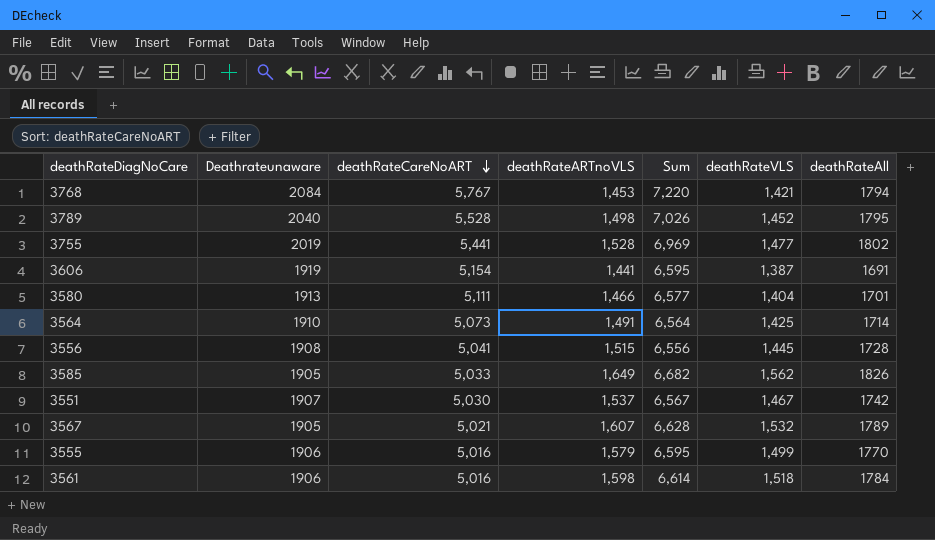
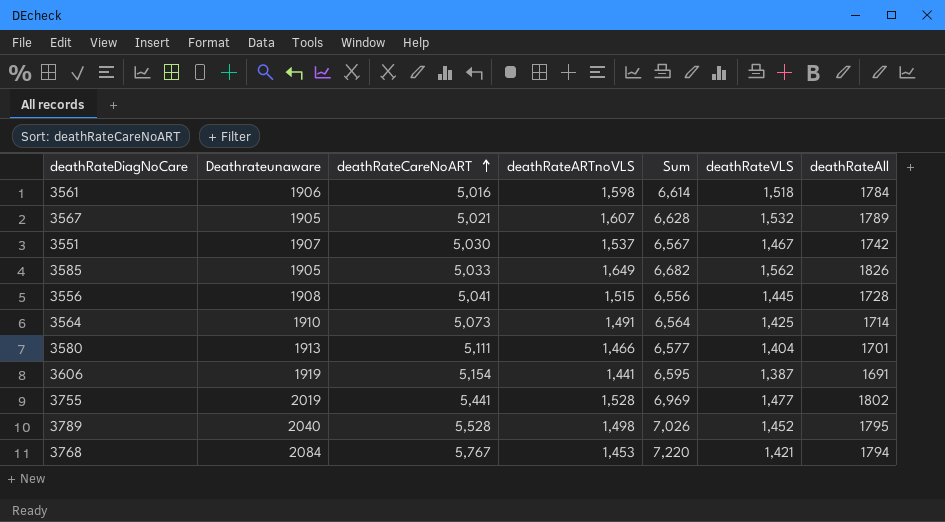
row order: deathRateCareNoART descending -> deathRateCareNoART ascending
row 3555: 1906 | 5,016 | 1,579 | 6,595 | 1,499 | 1770 -> none

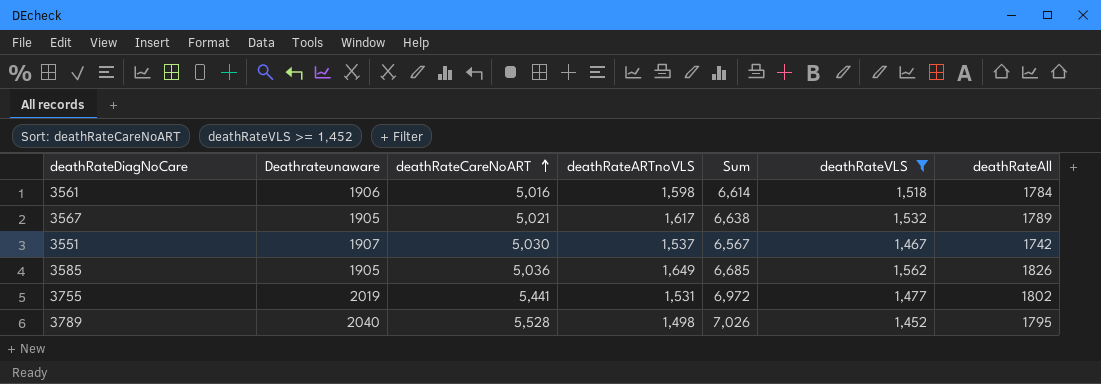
filter: none -> deathRateVLS >= 1,452
3567 | deathRateARTnoVLS: 1,607 -> 1,617
3567 | Sum: 6,628 -> 6,638
3585 | deathRateCareNoART: 5,033 -> 5,036
3585 | Sum: 6,682 -> 6,685
3755 | deathRateARTnoVLS: 1,528 -> 1,531
3755 | Sum: 6,969 -> 6,972

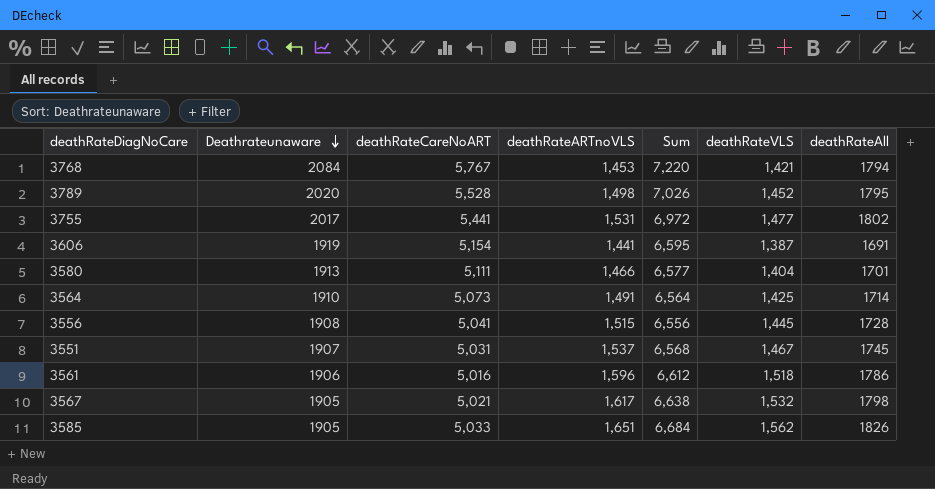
filter: deathRateVLS >= 1,452 -> none
row order: deathRateCareNoART ascending -> Deathrateunaware descending
3789 | Deathrateunaware: 2040 -> 2020
3755 | Deathrateunaware: 2019 -> 2017
3551 | deathRateCareNoART: 5,030 -> 5,031
3551 | Sum: 6,567 -> 6,568
3551 | deathRateAll: 1742 -> 1745
3561 | deathRateARTnoVLS: 1,598 -> 1,596
3561 | Sum: 6,614 -> 6,612
3561 | deathRateAll: 1784 -> 1786
3567 | deathRateAll: 1789 -> 1798
3585 | deathRateCareNoART: 5,036 -> 5,033
3585 | deathRateARTnoVLS: 1,649 -> 1,651
3585 | Sum: 6,685 -> 6,684

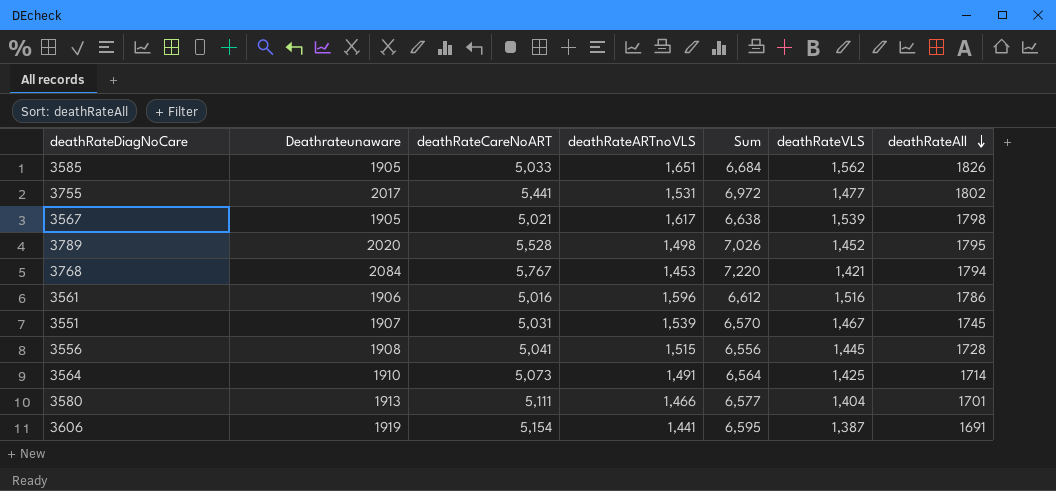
row order: Deathrateunaware descending -> deathRateAll descending
3567 | deathRateVLS: 1,532 -> 1,539
3561 | deathRateVLS: 1,518 -> 1,516
3551 | deathRateARTnoVLS: 1,537 -> 1,539
3551 | Sum: 6,568 -> 6,570

